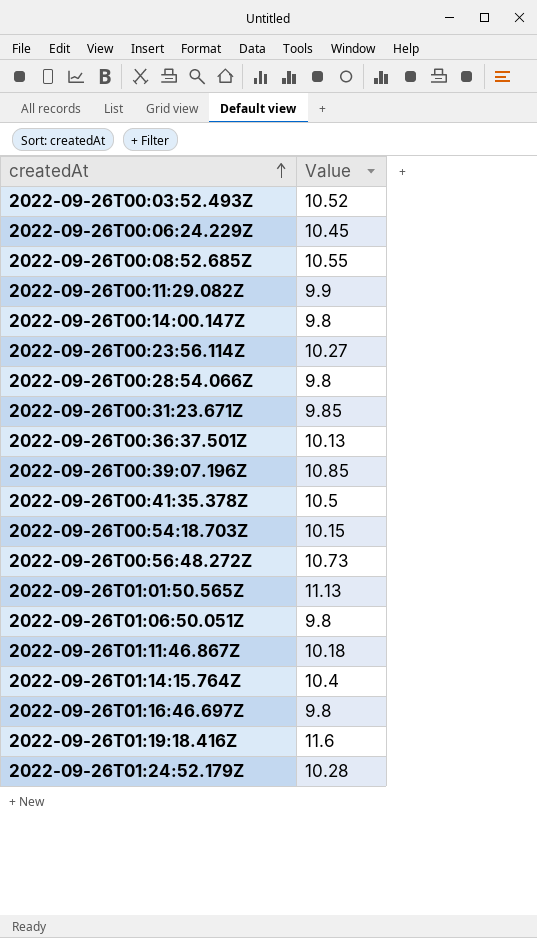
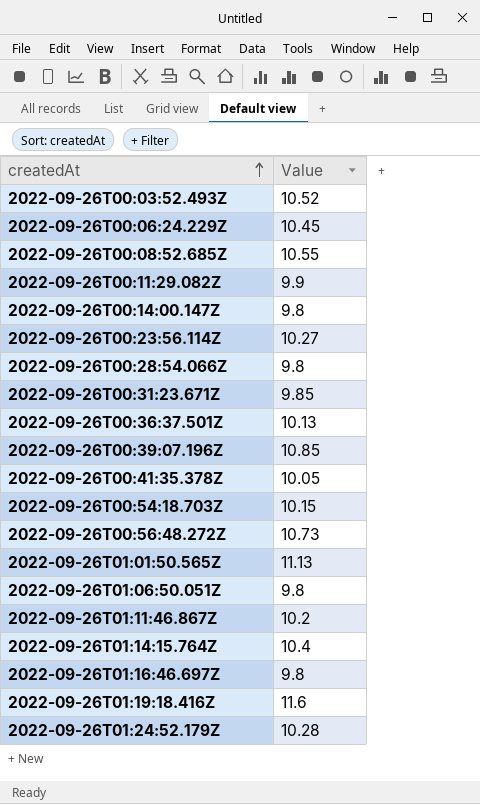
2022-09-26T00:41:35.378Z | Value: 10.5 -> 10.05
2022-09-26T01:11:46.867Z | Value: 10.18 -> 10.2

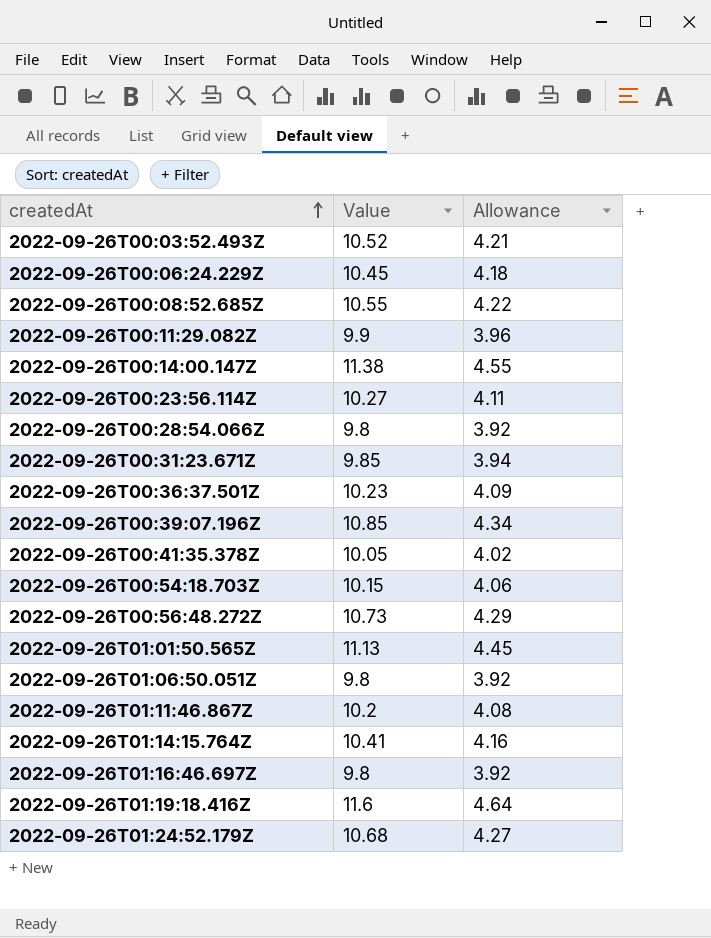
column Allowance | formula: none -> [Value] * 0.4
2022-09-26T00:14:00.147Z | Value: 9.8 -> 11.38
2022-09-26T00:36:37.501Z | Value: 10.13 -> 10.23
2022-09-26T01:14:15.764Z | Value: 10.4 -> 10.41
2022-09-26T01:24:52.179Z | Value: 10.28 -> 10.68

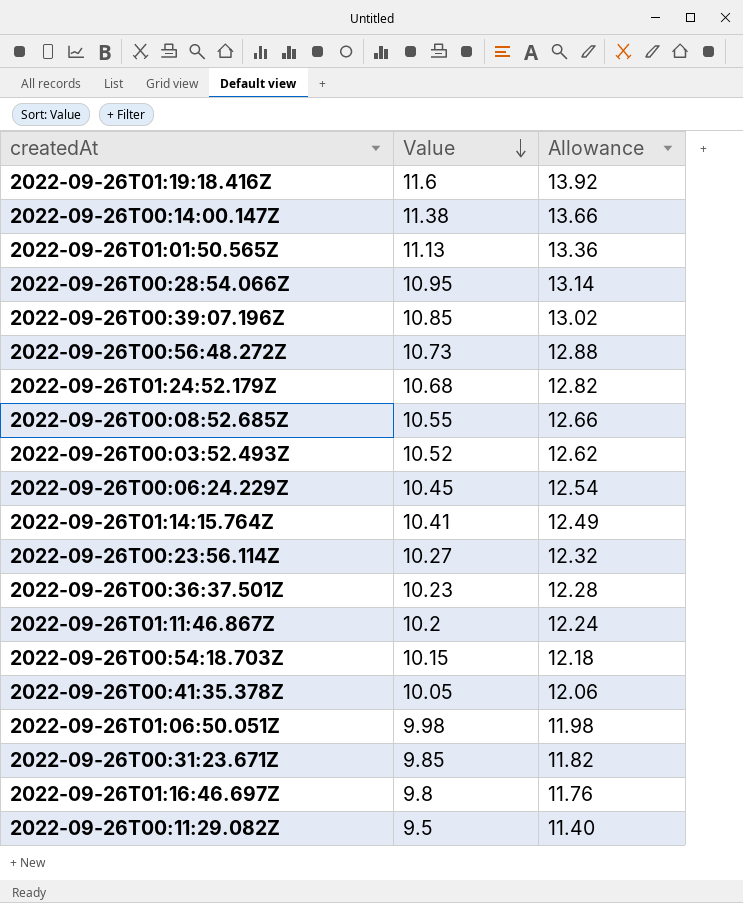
row order: createdAt ascending -> Value descending
column Allowance | formula: [Value] * 0.4 -> [Value] * 1.2
2022-09-26T00:28:54.066Z | Value: 9.8 -> 10.95
2022-09-26T01:06:50.051Z | Value: 9.8 -> 9.98
2022-09-26T00:11:29.082Z | Value: 9.9 -> 9.5

